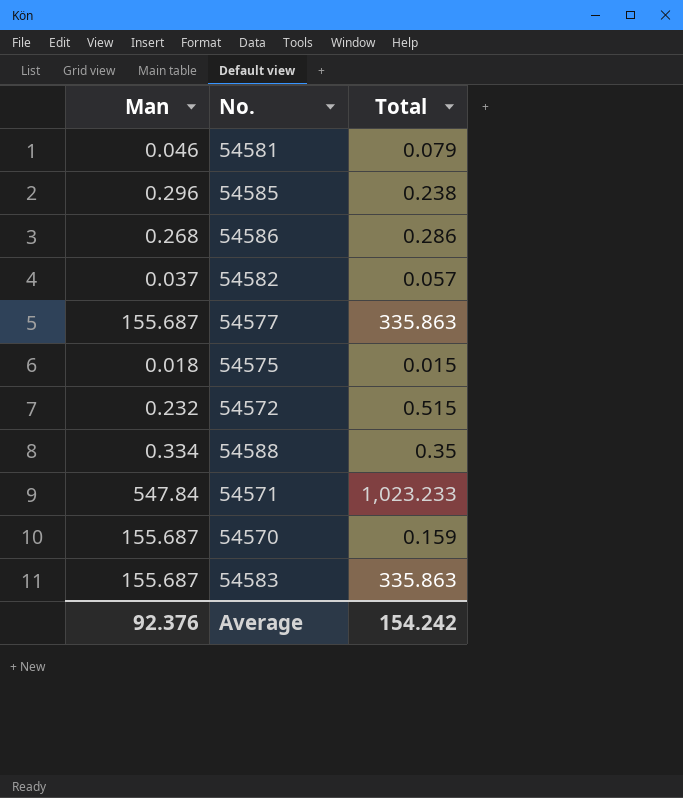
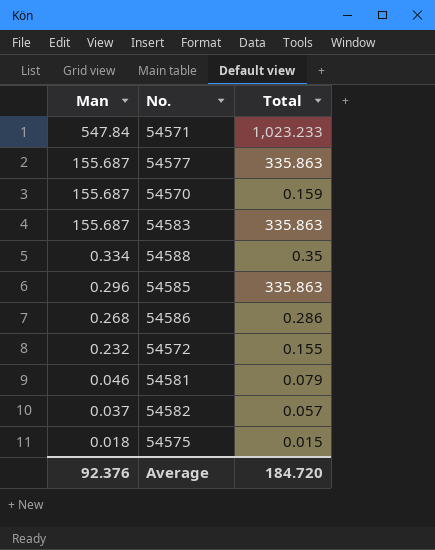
row order: none -> Man descending
54585 | Total: 0.238 -> 335.863
54572 | Total: 0.515 -> 0.155
Average | Total: 154.242 -> 184.720

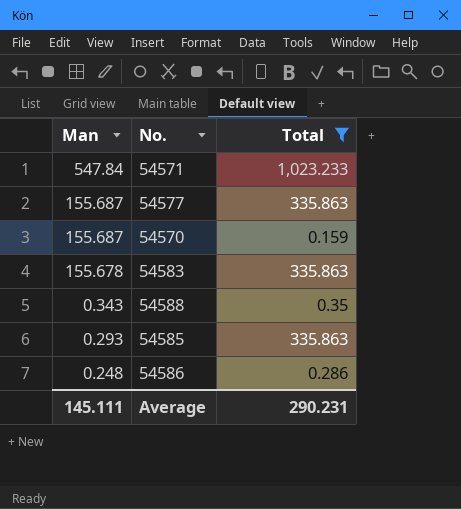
filter: none -> Total >= 0.159
54583 | Man: 155.687 -> 155.678
54588 | Man: 0.334 -> 0.343
54585 | Man: 0.296 -> 0.293
54586 | Man: 0.268 -> 0.248
Average | Man: 92.376 -> 145.111
Average | Total: 184.720 -> 290.231

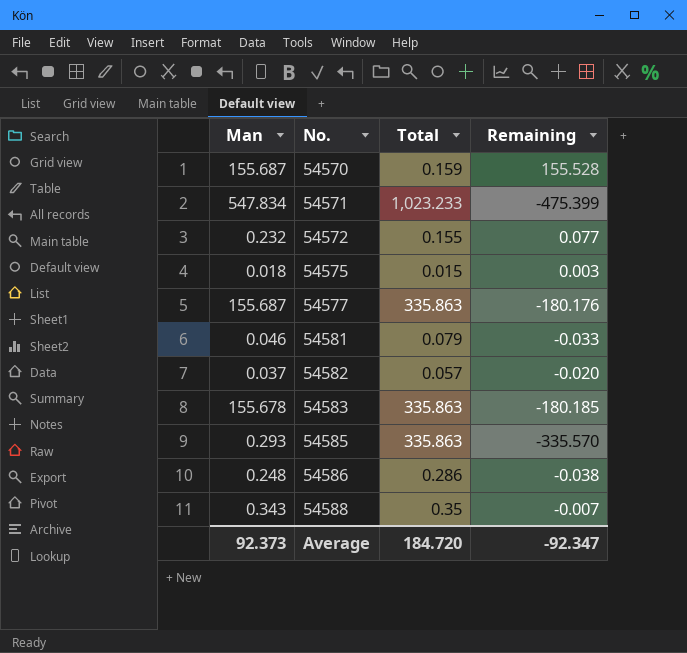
filter: Total >= 0.159 -> none
row order: Man descending -> No. ascending
column Remaining | formula: none -> [Man] - [Total]
54571 | Man: 547.84 -> 547.834
Average | Man: 145.111 -> 92.373
Average | Total: 290.231 -> 184.720

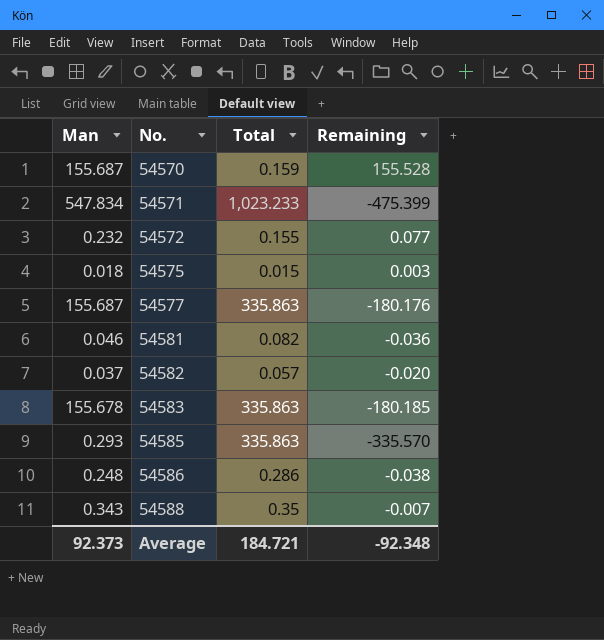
54581 | Total: 0.079 -> 0.082
54581 | Remaining: -0.033 -> -0.036
Average | Total: 184.720 -> 184.721
Average | Remaining: -92.347 -> -92.348

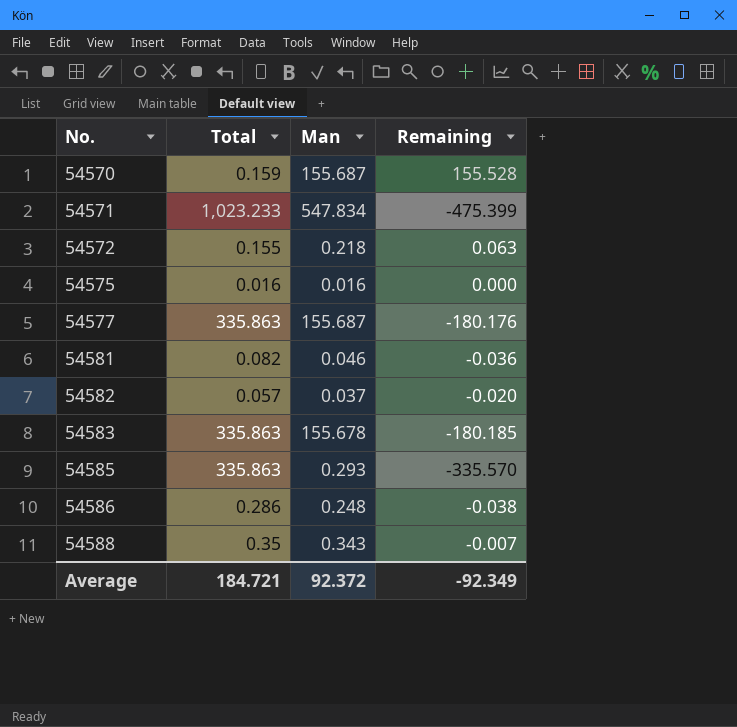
column Man | position: 1 -> 3
54572 | Man: 0.232 -> 0.218
54572 | Remaining: 0.077 -> 0.063
54575 | Total: 0.015 -> 0.016
54575 | Man: 0.018 -> 0.016
54575 | Remaining: 0.003 -> 0.000
Average | Man: 92.373 -> 92.372
Average | Remaining: -92.348 -> -92.349

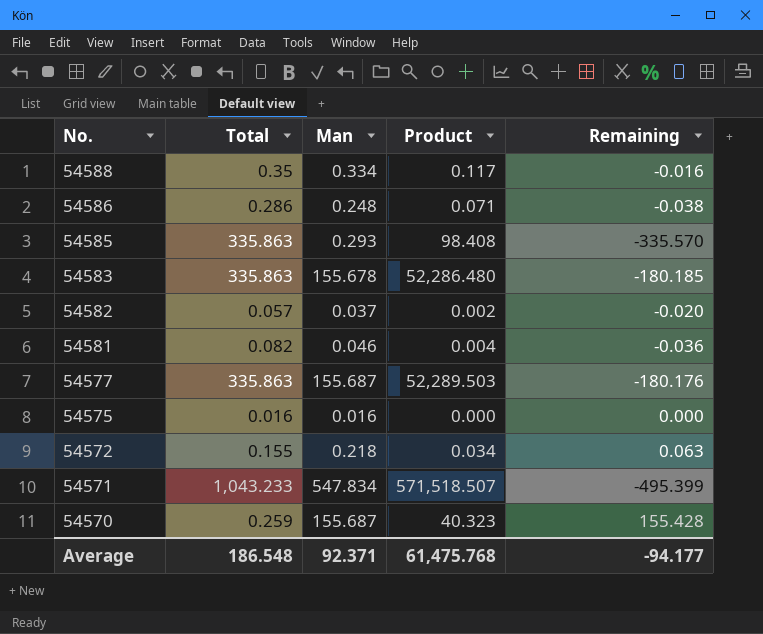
row order: No. ascending -> No. descending
column Product | formula: none -> [Total] * [Man]
54588 | Man: 0.343 -> 0.334
54588 | Remaining: -0.007 -> -0.016
54571 | Total: 1,023.233 -> 1,043.233
54571 | Remaining: -475.399 -> -495.399
54570 | Total: 0.159 -> 0.259
54570 | Remaining: 155.528 -> 155.428
Average | Total: 184.721 -> 186.548
Average | Man: 92.372 -> 92.371
Average | Remaining: -92.349 -> -94.177

